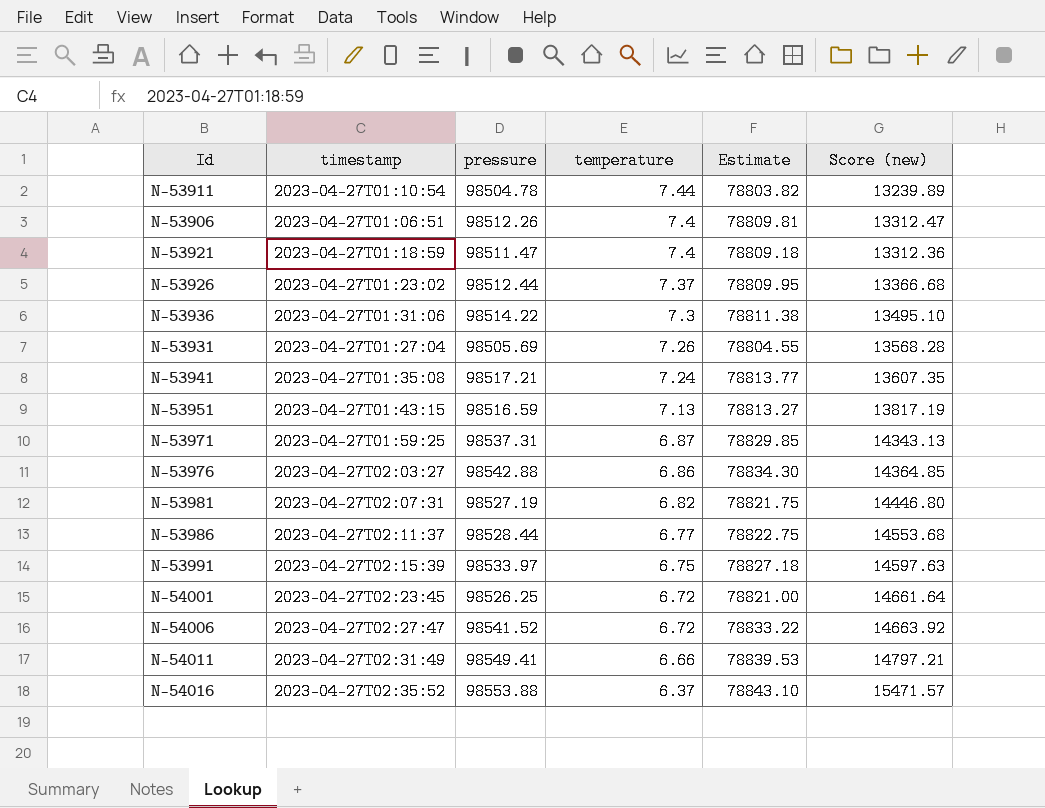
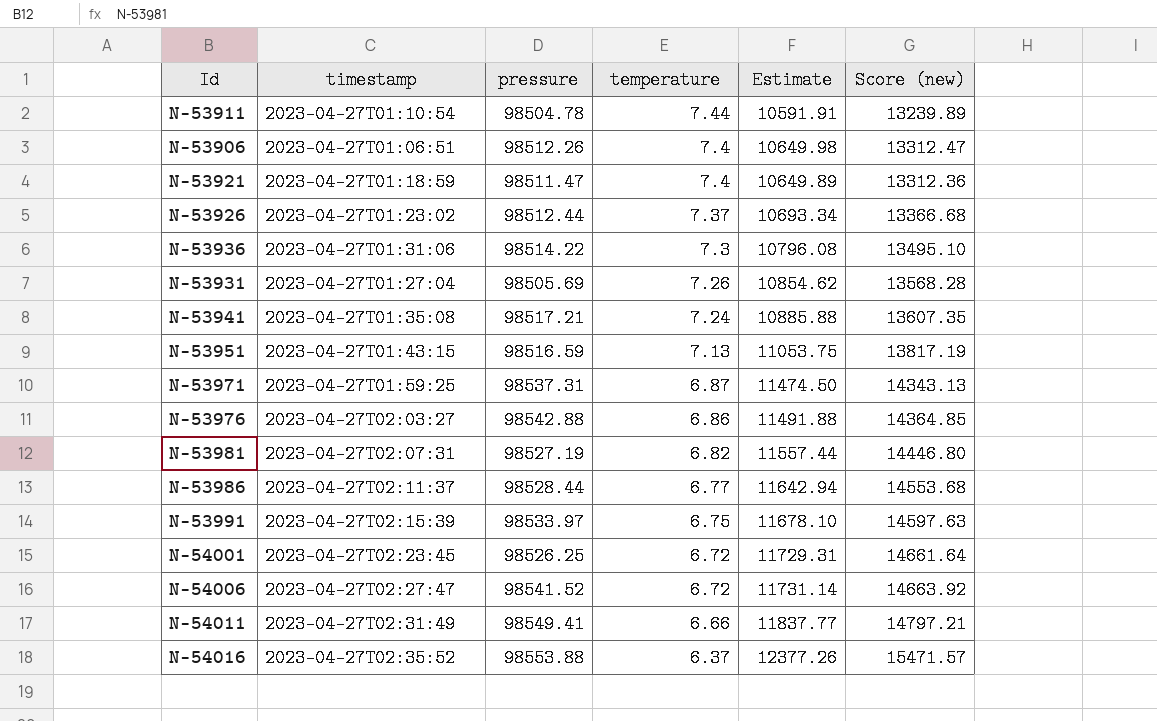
column Estimate | formula: [pressure] * 0.8 -> [Score (new)] * 0.8

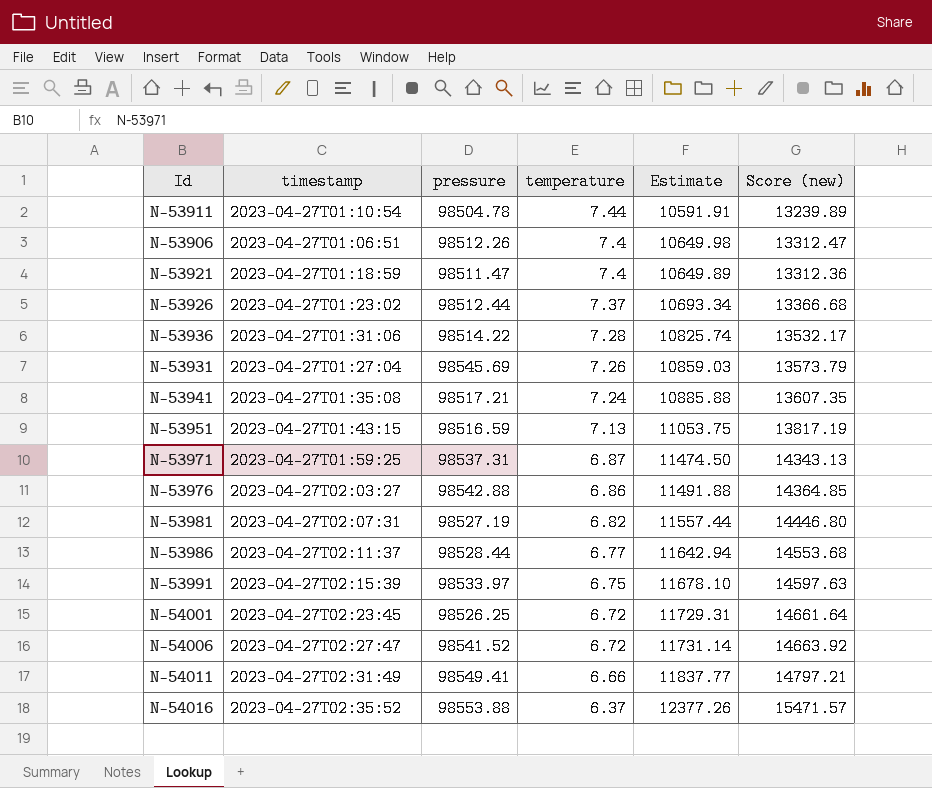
N-53936 | temperature: 7.3 -> 7.28
N-53936 | Estimate: 10796.08 -> 10825.74
N-53936 | Score (new): 13495.10 -> 13532.17
N-53931 | pressure: 98505.69 -> 98545.69
N-53931 | Estimate: 10854.62 -> 10859.03
N-53931 | Score (new): 13568.28 -> 13573.79

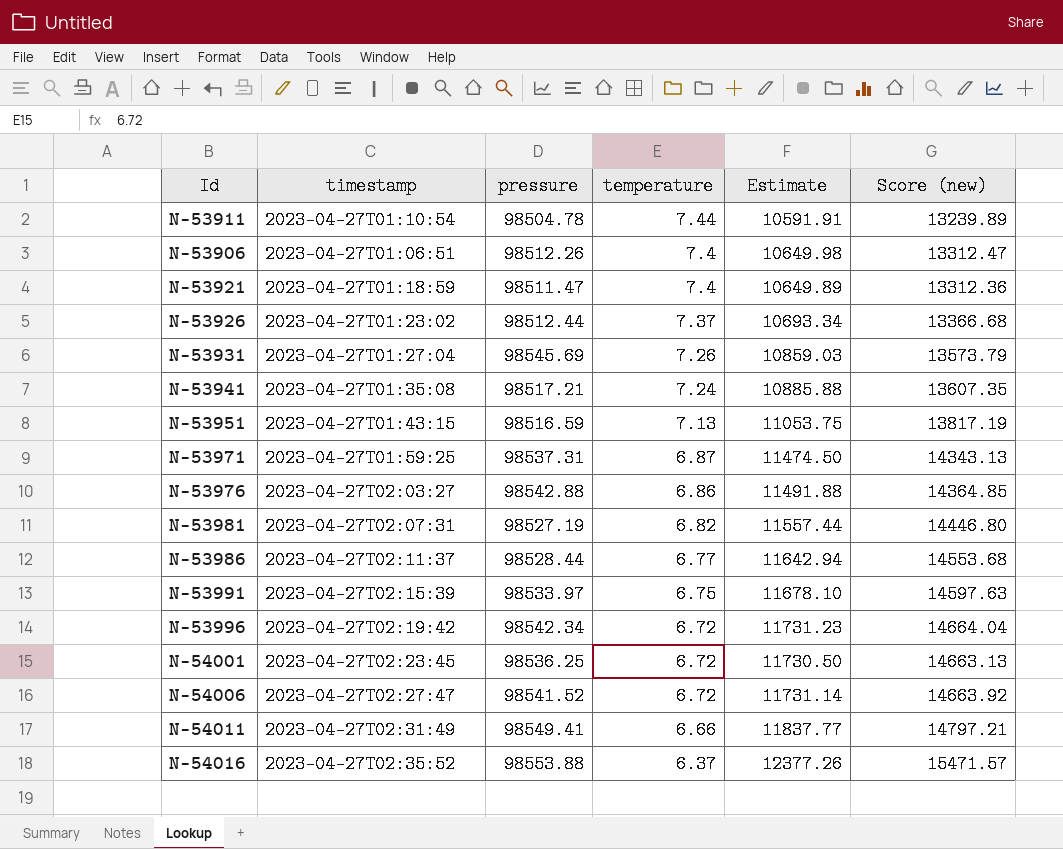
row N-53936: 2023-04-27T01:31:06 | 98514.22 | 7.28 | 10825.74 | 13532.17 -> none
row N-53996: none -> 2023-04-27T02:19:42 | 98542.34 | 6.72 | 11731.23 | 14664.04
N-54001 | pressure: 98526.25 -> 98536.25
N-54001 | Estimate: 11729.31 -> 11730.50
N-54001 | Score (new): 14661.64 -> 14663.13

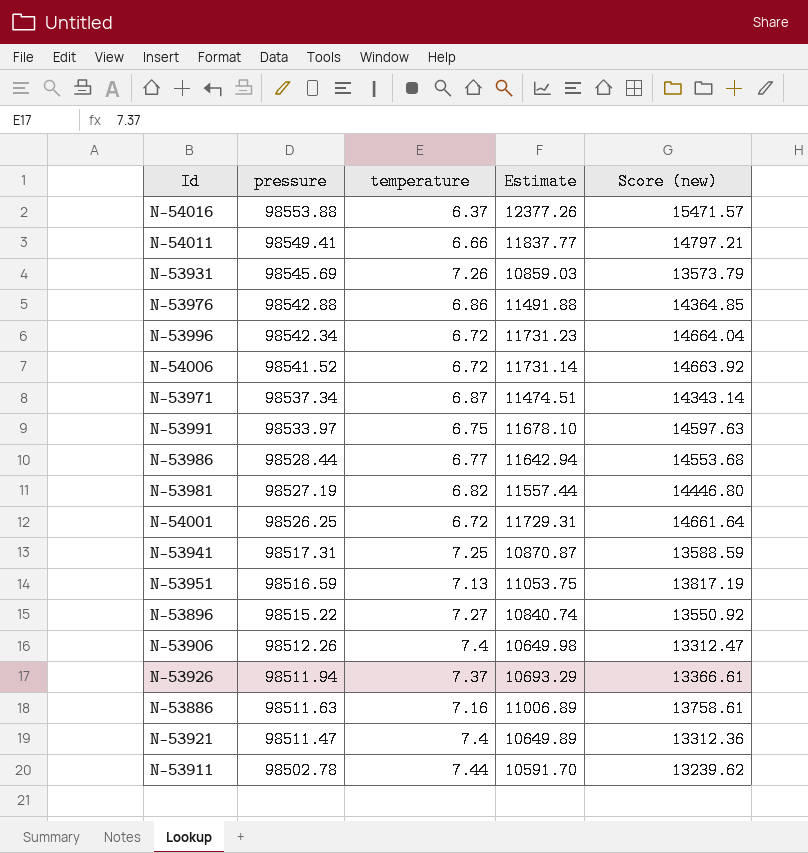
row order: temperature descending -> pressure descending
column timestamp | position: 2 -> none
N-53971 | pressure: 98537.31 -> 98537.34
N-53971 | Estimate: 11474.50 -> 11474.51
N-53971 | Score (new): 14343.13 -> 14343.14
N-54001 | pressure: 98536.25 -> 98526.25
N-54001 | Estimate: 11730.50 -> 11729.31
N-54001 | Score (new): 14663.13 -> 14661.64
N-53941 | pressure: 98517.21 -> 98517.31
N-53941 | temperature: 7.24 -> 7.25
N-53941 | Estimate: 10885.88 -> 10870.87
N-53941 | Score (new): 13607.35 -> 13588.59
row N-53896: none -> 98515.22 | 7.27 | 10840.74 | 13550.92
N-53926 | pressure: 98512.44 -> 98511.94
N-53926 | Estimate: 10693.34 -> 10693.29
N-53926 | Score (new): 13366.68 -> 13366.61
row N-53886: none -> 98511.63 | 7.16 | 11006.89 | 13758.61
N-53911 | pressure: 98504.78 -> 98502.78
N-53911 | Estimate: 10591.91 -> 10591.70
N-53911 | Score (new): 13239.89 -> 13239.62

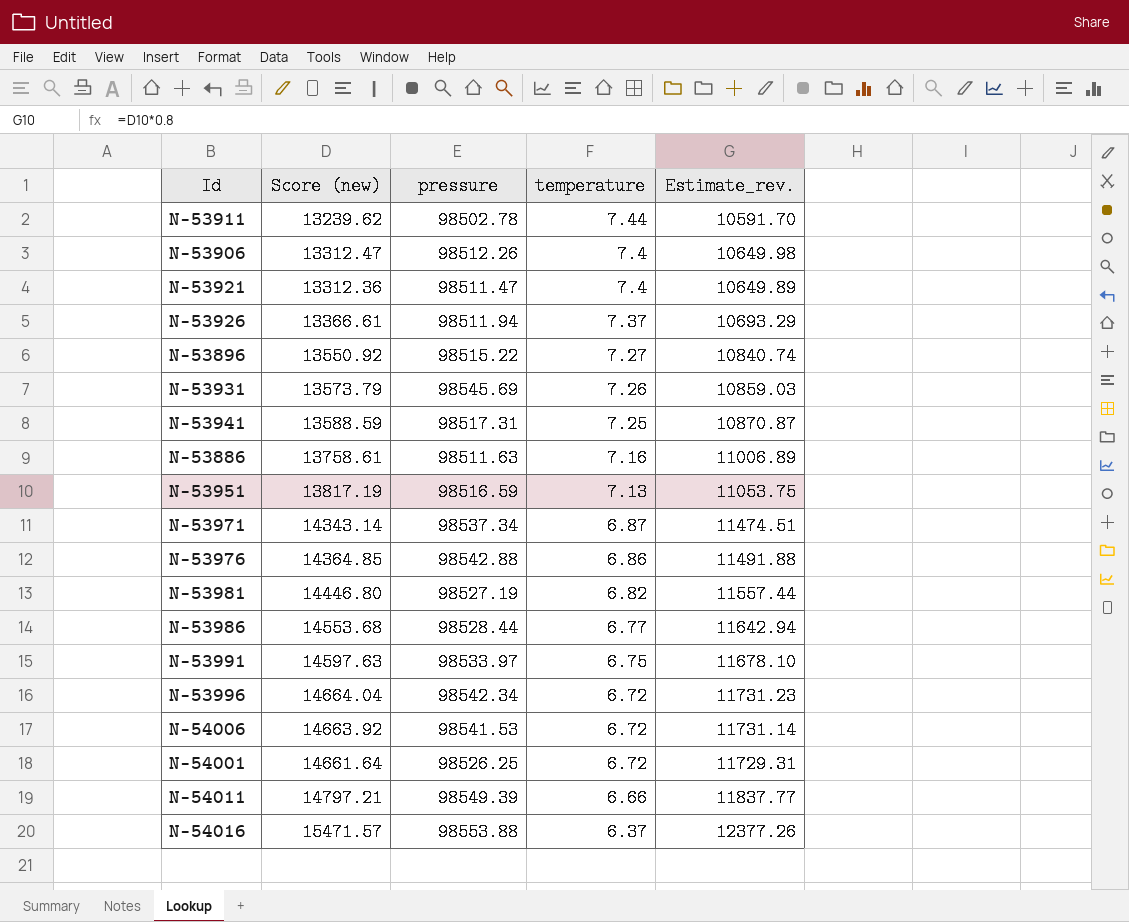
row order: pressure descending -> temperature descending
column Score (new) | position: 5 -> 2
column name: Estimate -> Estimate_rev.
N-54006 | pressure: 98541.52 -> 98541.53
N-54011 | pressure: 98549.41 -> 98549.39

